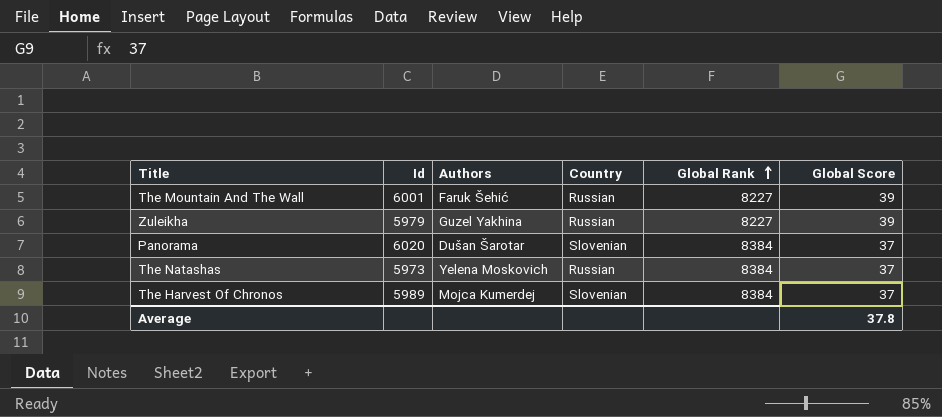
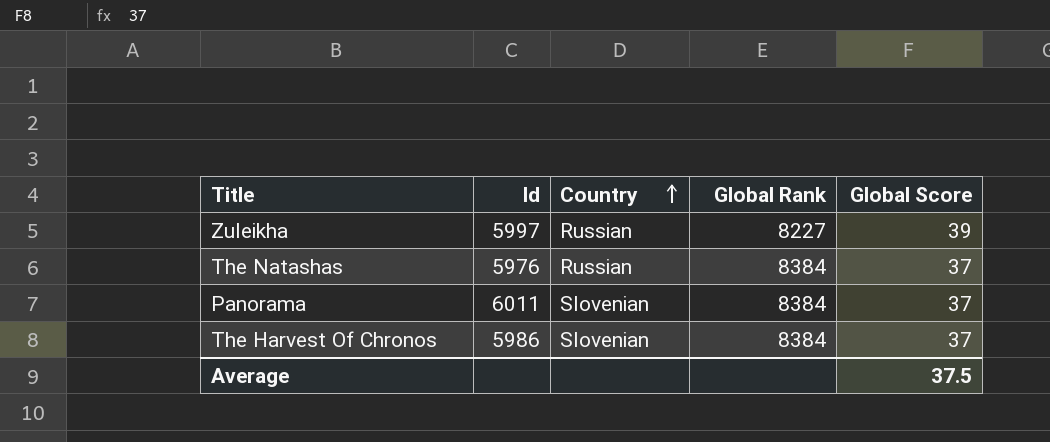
row order: Global Rank ascending -> Country ascending
column Authors | position: 3 -> none
row The Mountain And The Wall: 6001 | Faruk Šehić | Russian | 8227 | 39 -> none
Zuleikha | Id: 5979 -> 5997
The Natashas | Id: 5973 -> 5976
Panorama | Id: 6020 -> 6011
The Harvest Of Chronos | Id: 5989 -> 5986
Average | Global Score: 37.8 -> 37.5

